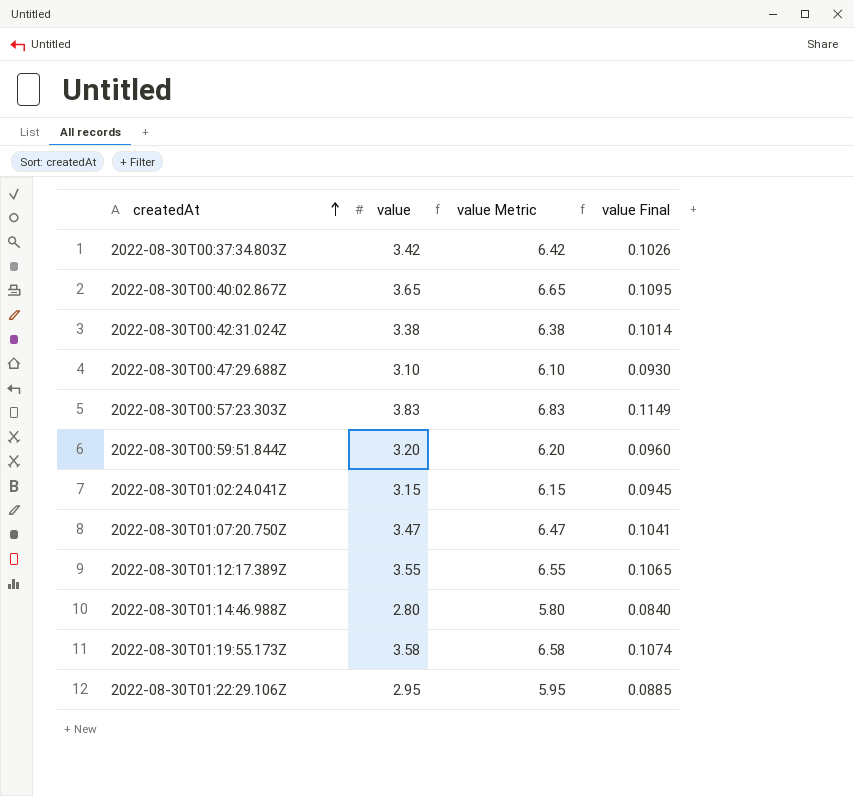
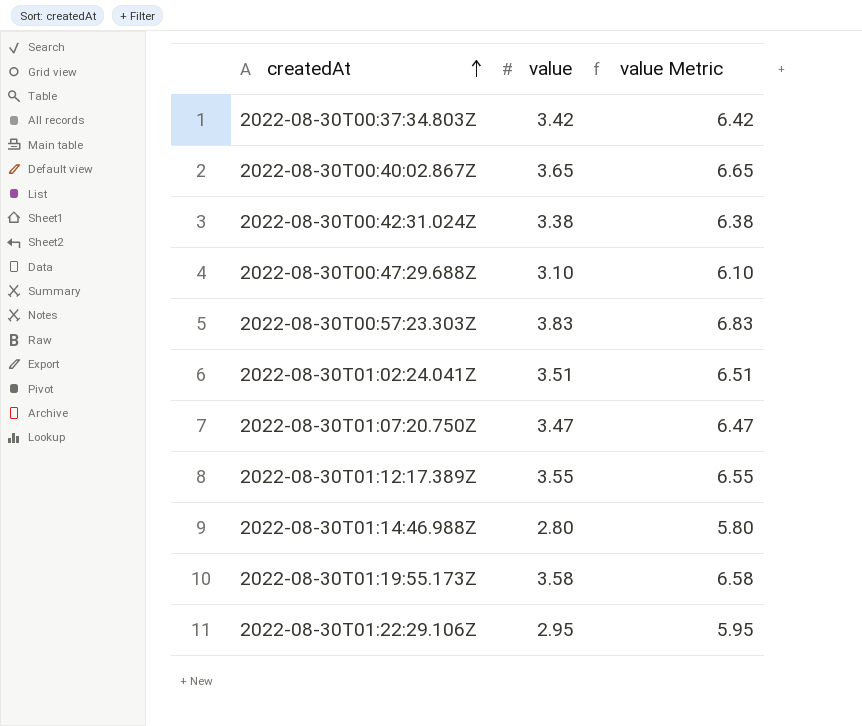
column value Final | formula: [value] * 0.03 -> none
row 2022-08-30T00:59:51.844Z: 3.20 | 6.20 | 0.0960 -> none
2022-08-30T01:02:24.041Z | value: 3.15 -> 3.51
2022-08-30T01:02:24.041Z | value Metric: 6.15 -> 6.51

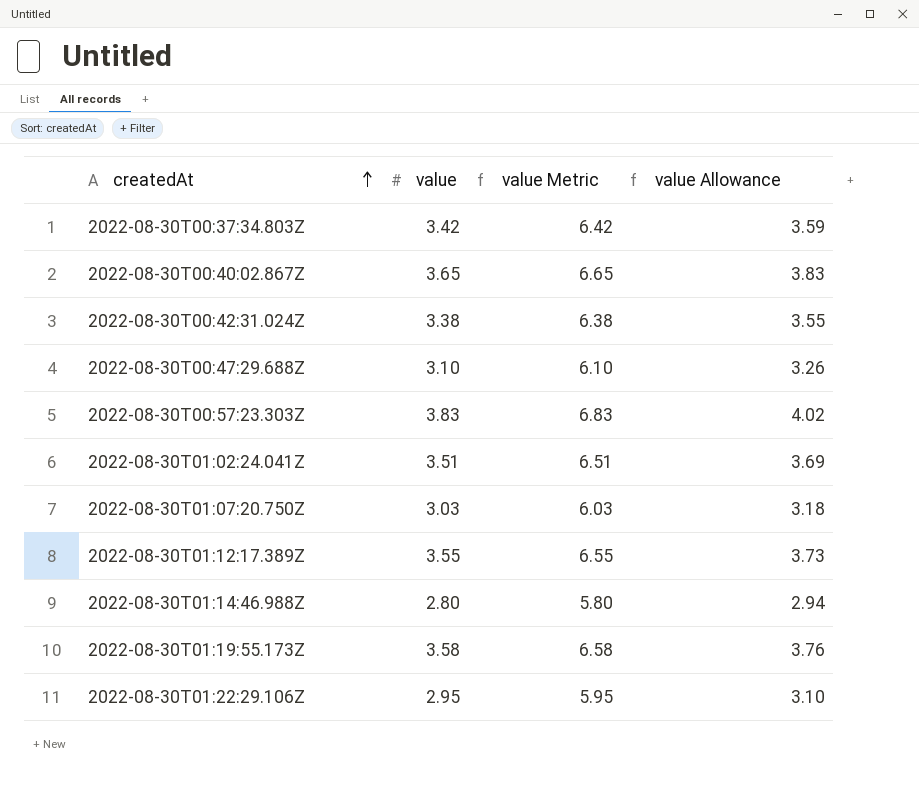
column value Allowance | formula: none -> [value] * 1.05
2022-08-30T01:07:20.750Z | value: 3.47 -> 3.03
2022-08-30T01:07:20.750Z | value Metric: 6.47 -> 6.03

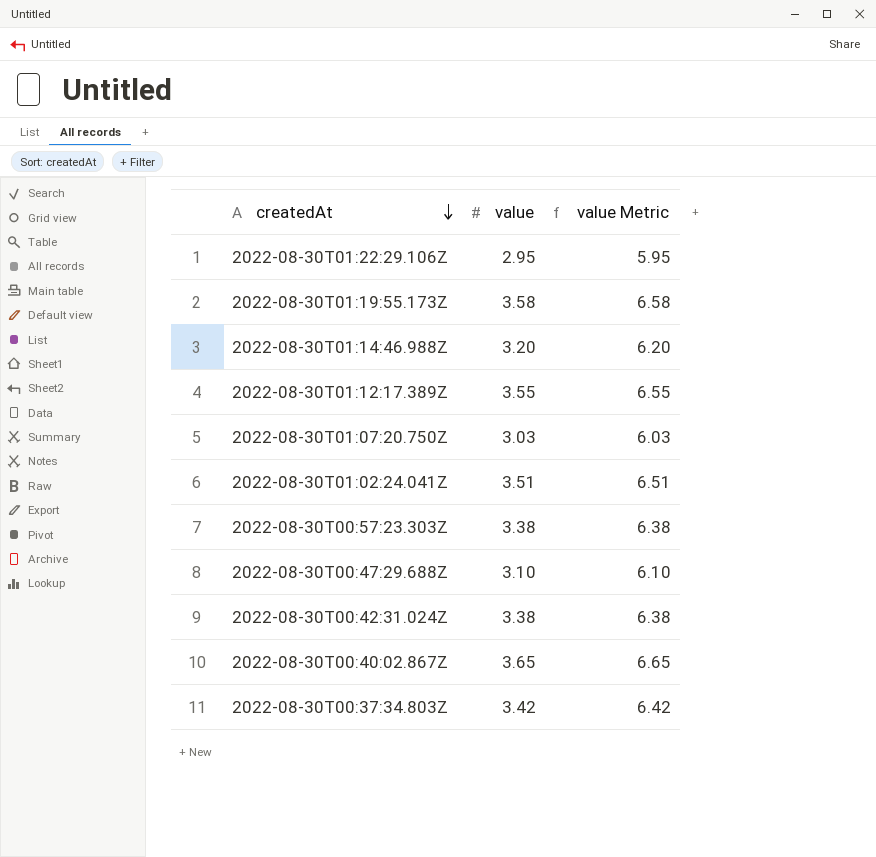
row order: createdAt ascending -> createdAt descending
column value Allowance | formula: [value] * 1.05 -> none
2022-08-30T01:14:46.988Z | value: 2.80 -> 3.20
2022-08-30T01:14:46.988Z | value Metric: 5.80 -> 6.20
2022-08-30T00:57:23.303Z | value: 3.83 -> 3.38
2022-08-30T00:57:23.303Z | value Metric: 6.83 -> 6.38

